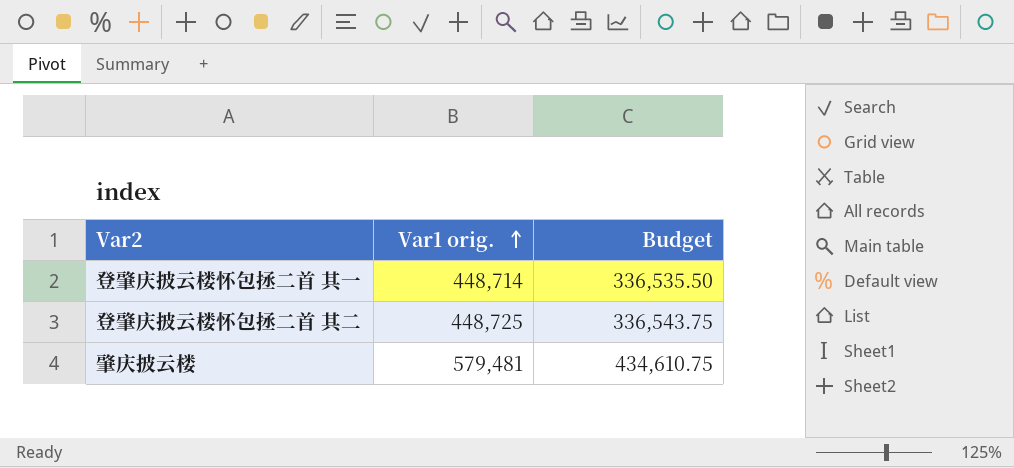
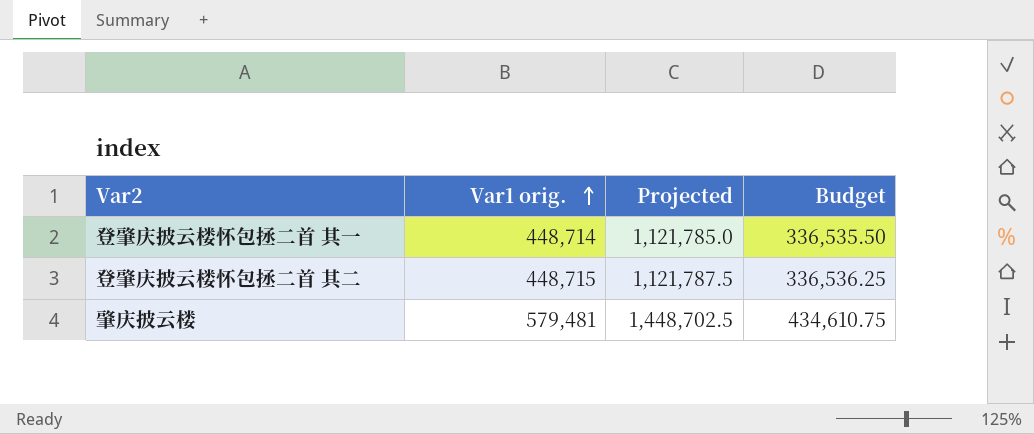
column Projected | formula: none -> [Var1 orig.] * 2.5
登肇庆披云楼怀包拯二首 其二 | Var1 orig.: 448,725 -> 448,715
登肇庆披云楼怀包拯二首 其二 | Budget: 336,543.75 -> 336,536.25

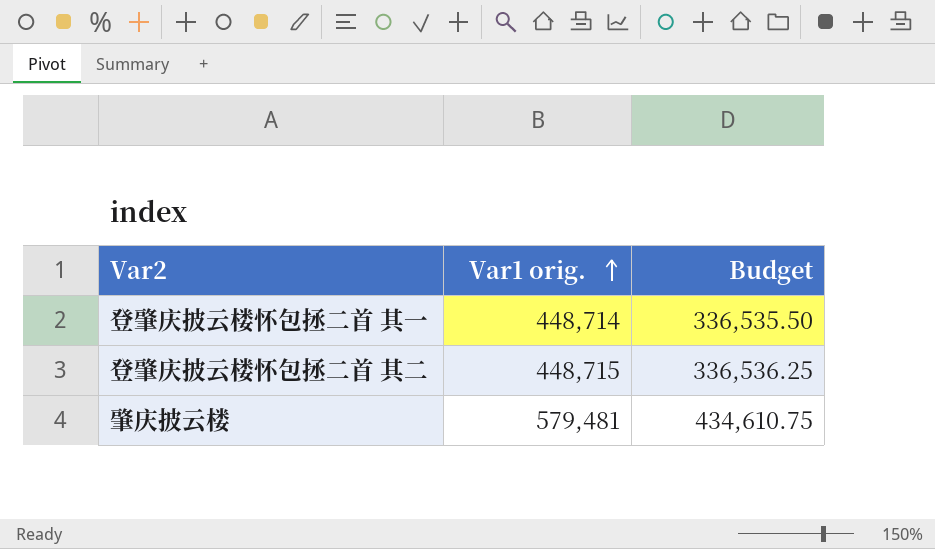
column Projected | formula: [Var1 orig.] * 2.5 -> none

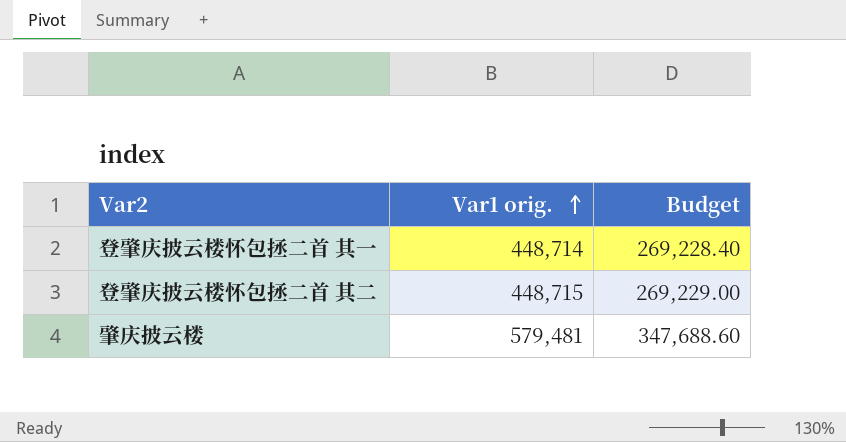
column Budget | formula: [Var1 orig.] * 0.75 -> [Var1 orig.] * 0.6

